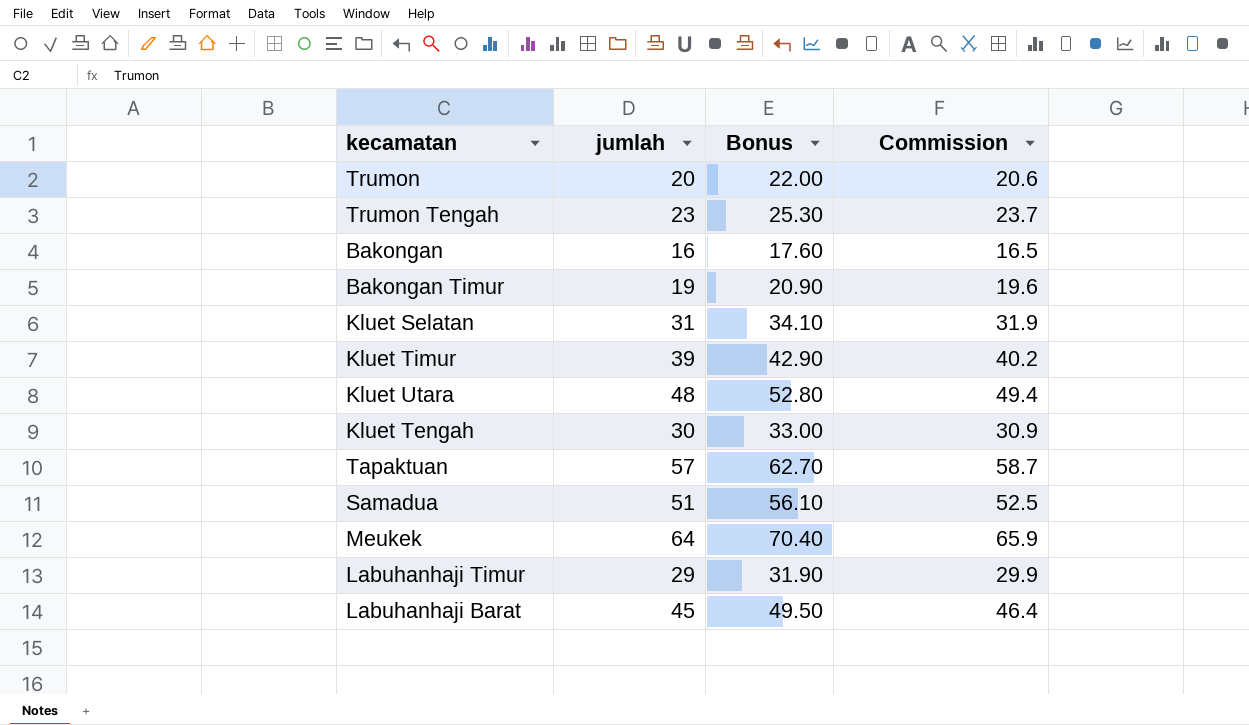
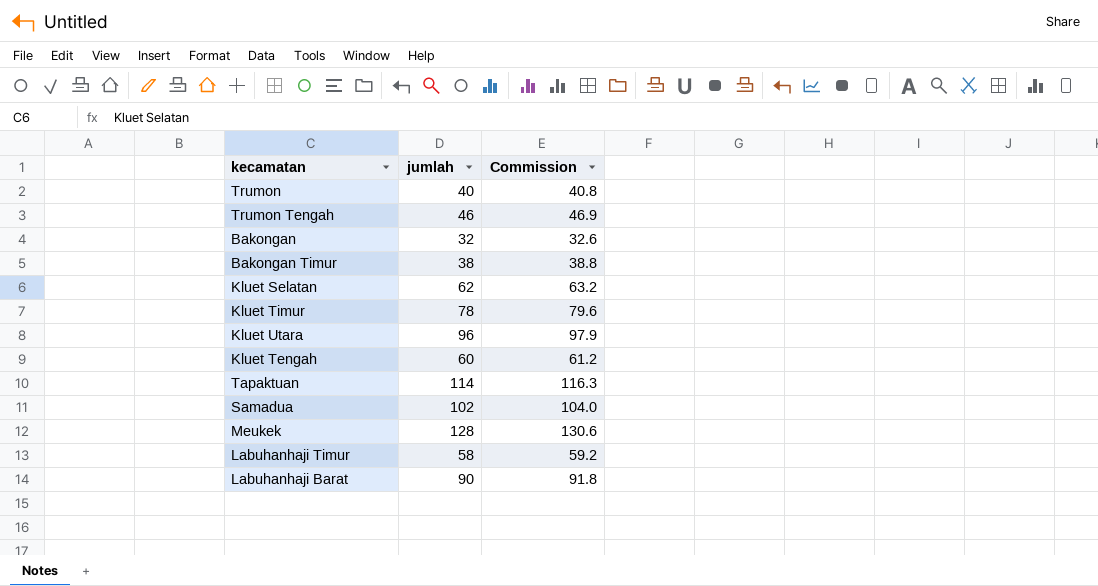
column Bonus | formula: [jumlah] * 1.1 -> none
column Commission | formula: [jumlah] * 1.03 -> [jumlah] * 1.02
Trumon | jumlah: 20 -> 40
Trumon Tengah | jumlah: 23 -> 46
Bakongan | jumlah: 16 -> 32
Bakongan Timur | jumlah: 19 -> 38
Kluet Selatan | jumlah: 31 -> 62
Kluet Timur | jumlah: 39 -> 78
Kluet Utara | jumlah: 48 -> 96
Kluet Tengah | jumlah: 30 -> 60
Tapaktuan | jumlah: 57 -> 114
Samadua | jumlah: 51 -> 102
Meukek | jumlah: 64 -> 128
Labuhanhaji Timur | jumlah: 29 -> 58
Labuhanhaji Barat | jumlah: 45 -> 90

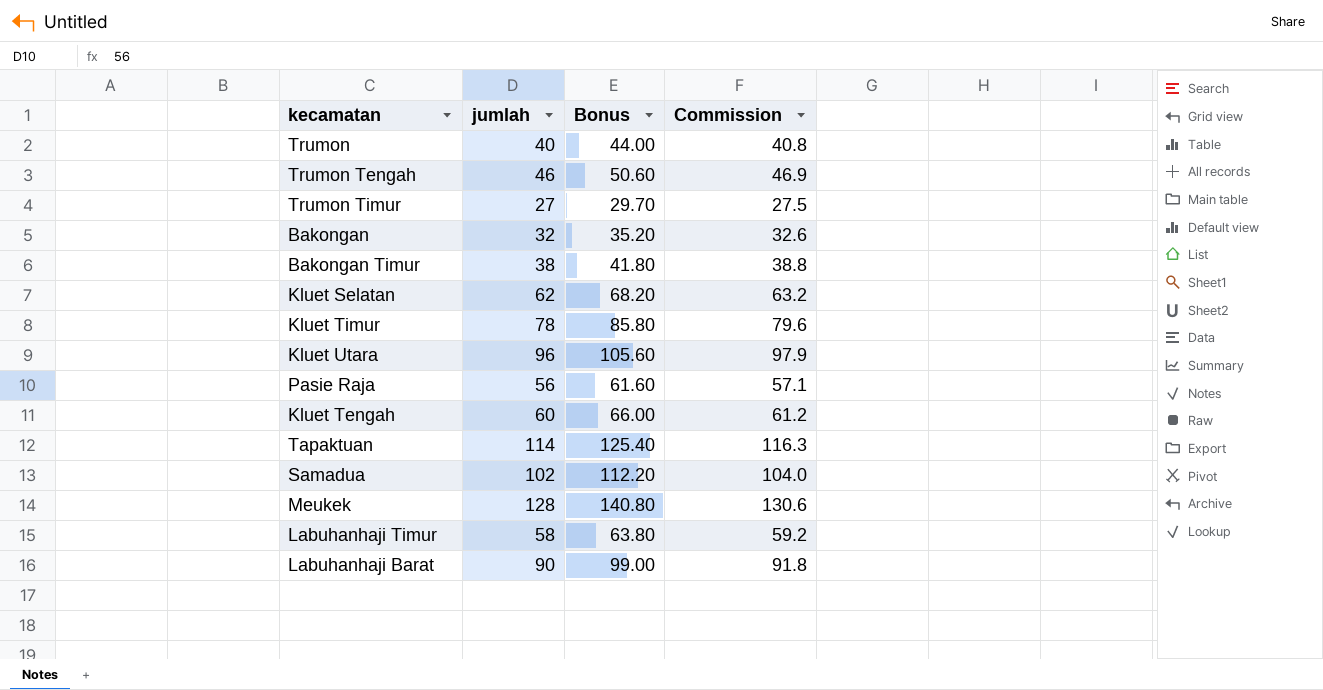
column Bonus | formula: none -> [jumlah] * 1.1
row Trumon Timur: none -> 27 | 29.70 | 27.5
row Pasie Raja: none -> 56 | 61.60 | 57.1

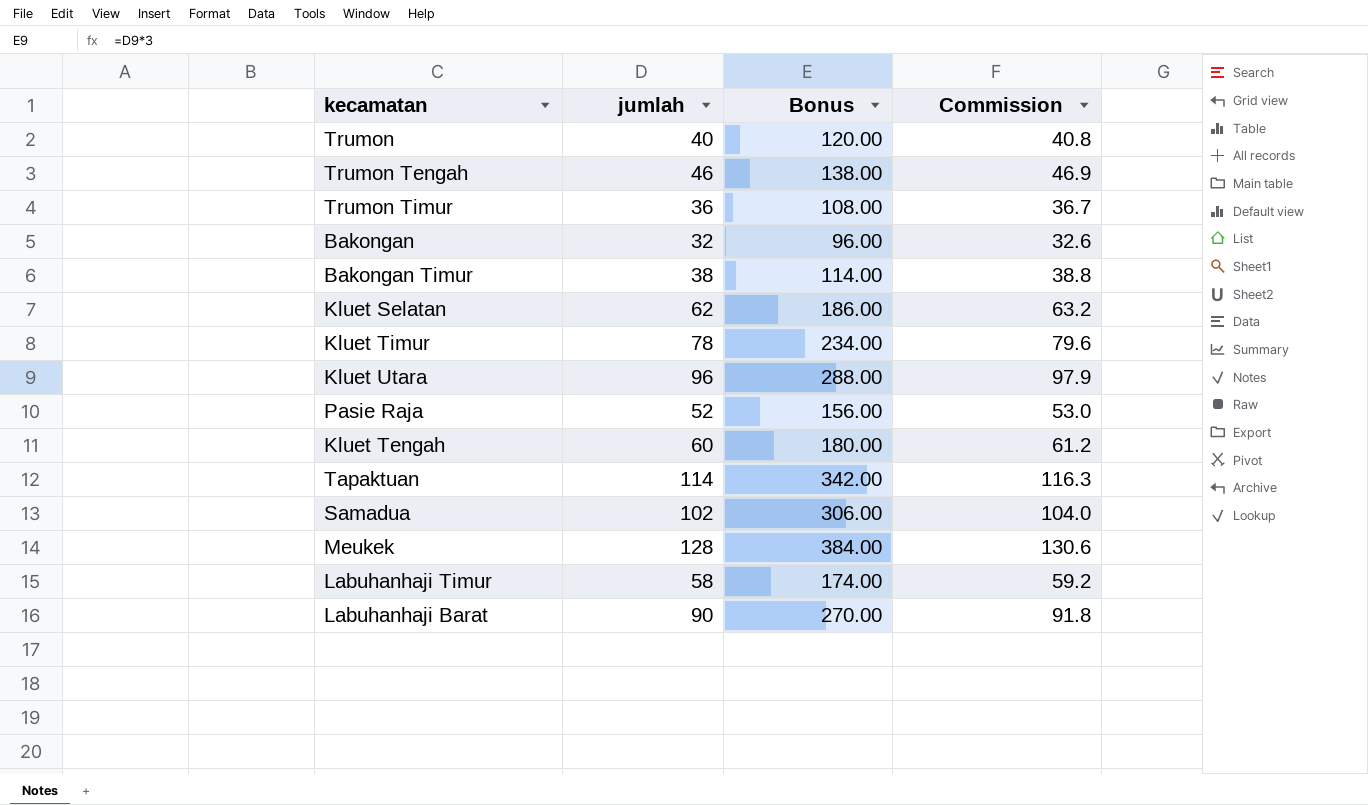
column Bonus | formula: [jumlah] * 1.1 -> [jumlah] * 3
Trumon Timur | jumlah: 27 -> 36
Trumon Timur | Commission: 27.5 -> 36.7
Pasie Raja | jumlah: 56 -> 52
Pasie Raja | Commission: 57.1 -> 53.0

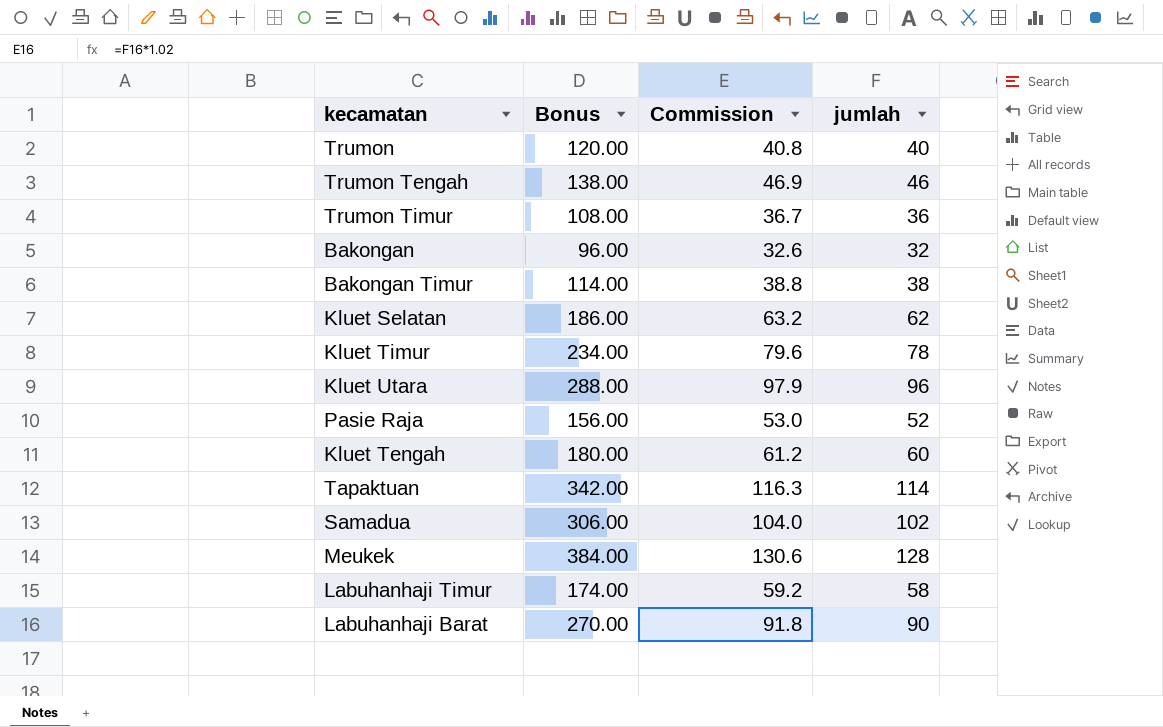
column jumlah | position: 2 -> 4

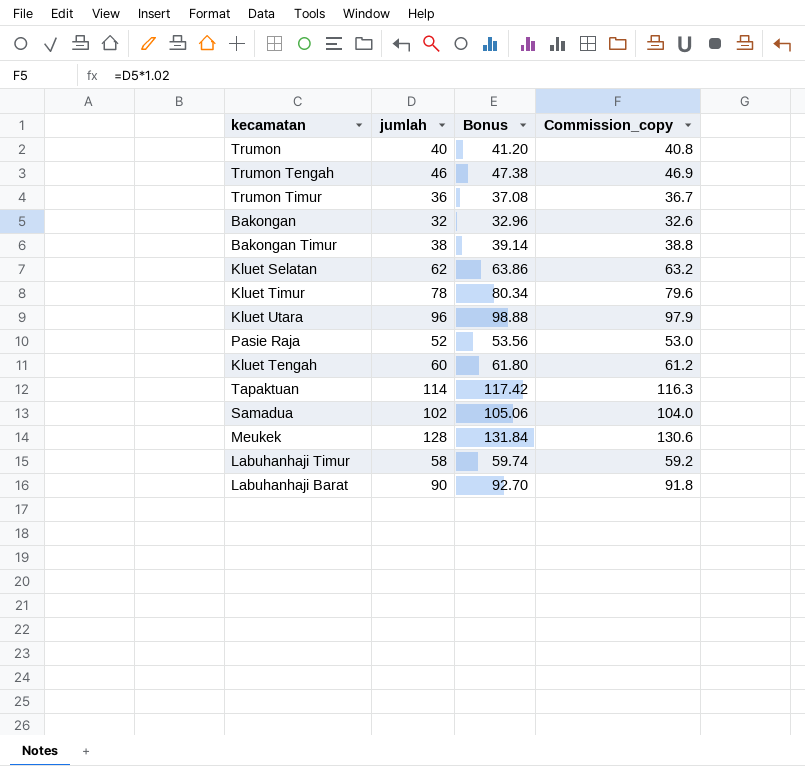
column jumlah | position: 4 -> 2
column Bonus | formula: [jumlah] * 3 -> [jumlah] * 1.03
column name: Commission -> Commission_copy

